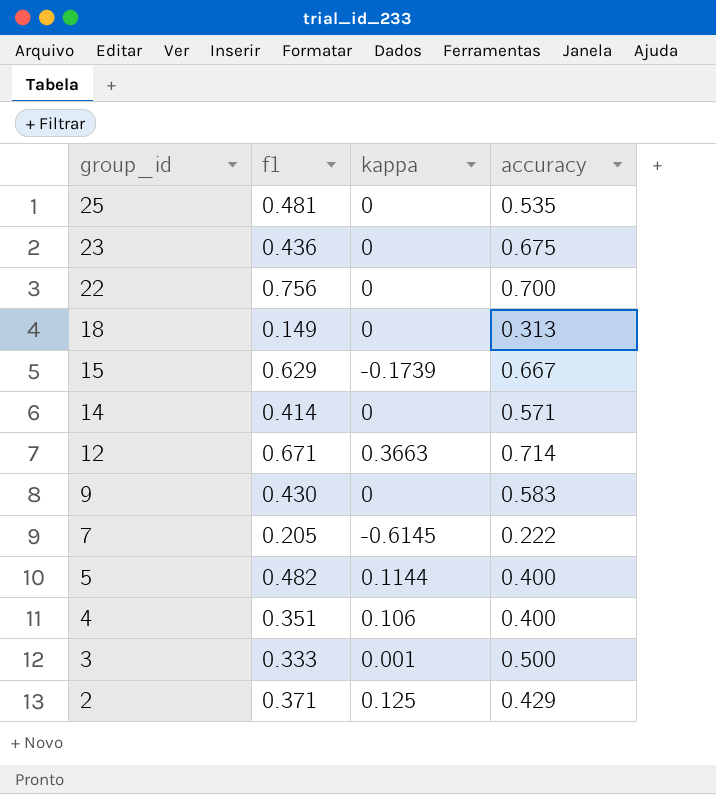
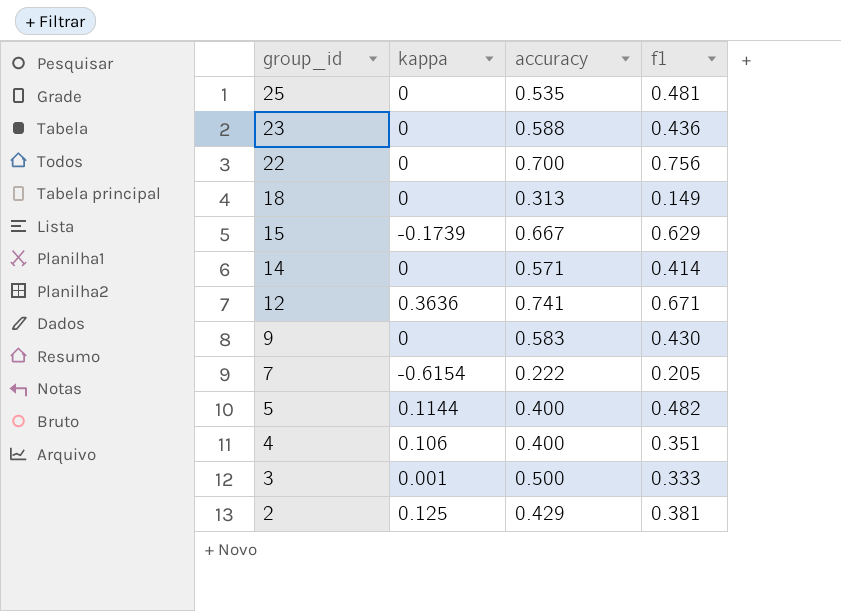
column f1 | position: 2 -> 4
23 | accuracy: 0.675 -> 0.588
12 | kappa: 0.3663 -> 0.3636
12 | accuracy: 0.714 -> 0.741
7 | kappa: -0.6145 -> -0.6154
2 | f1: 0.371 -> 0.381

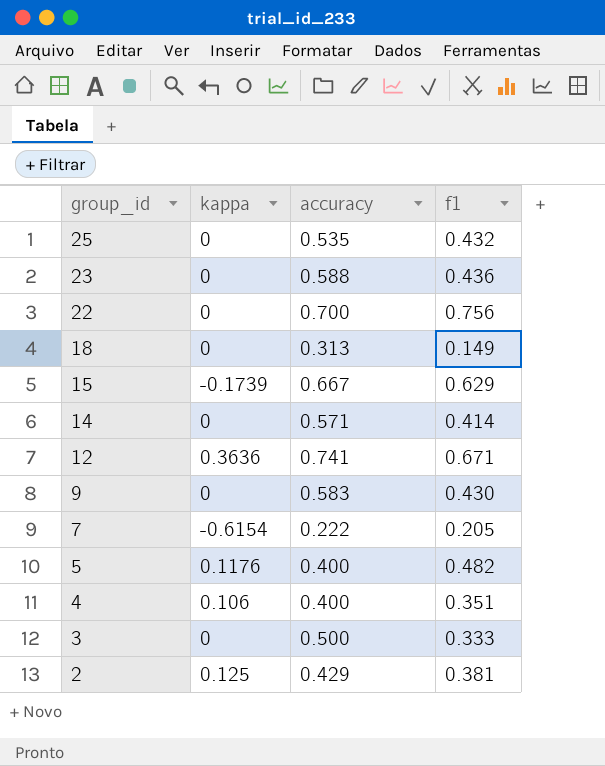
25 | f1: 0.481 -> 0.432
5 | kappa: 0.1144 -> 0.1176
3 | kappa: 0.001 -> 0

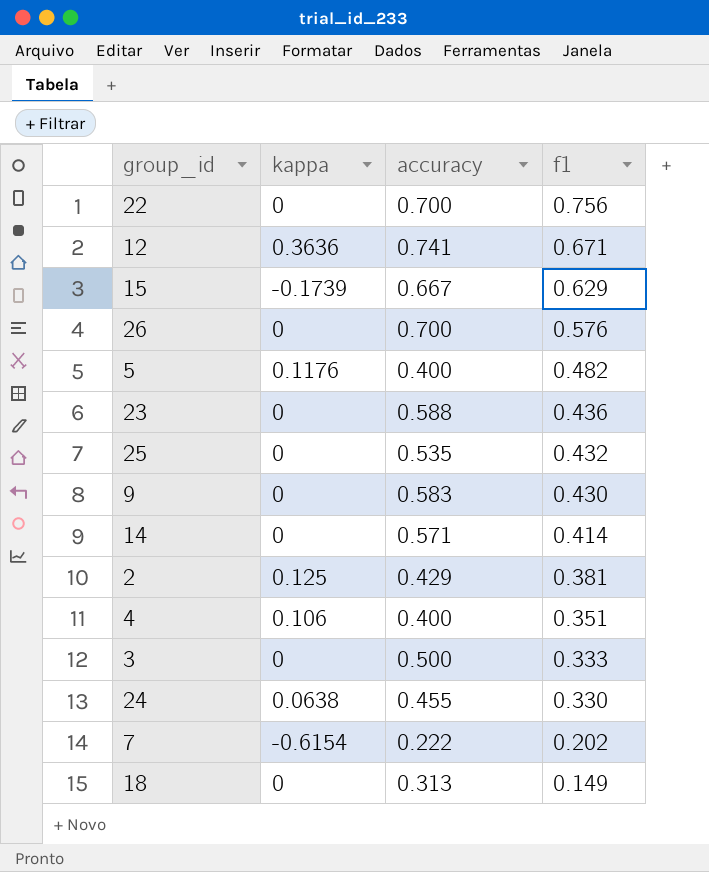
row order: group_id descending -> f1 descending
row 26: none -> 0 | 0.700 | 0.576
row 24: none -> 0.0638 | 0.455 | 0.330
7 | f1: 0.205 -> 0.202

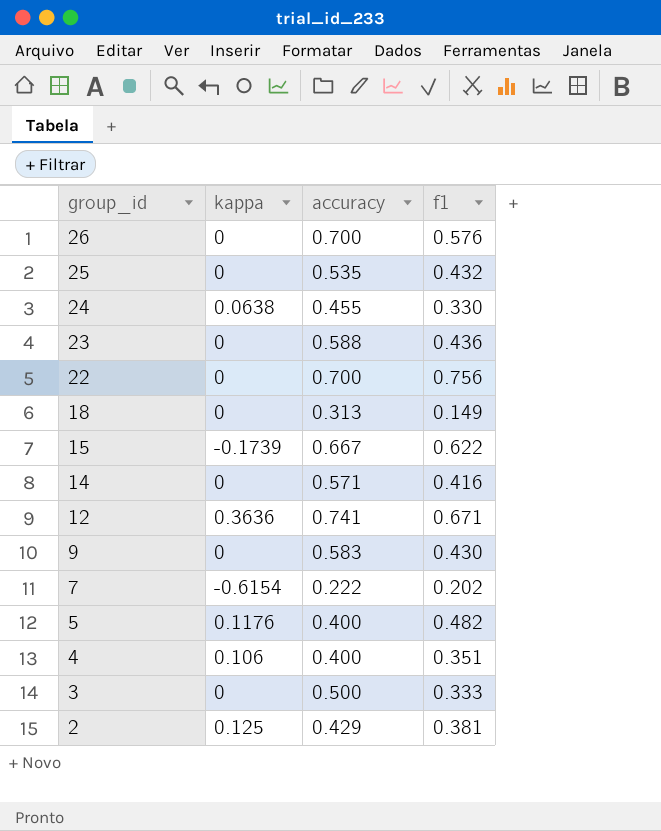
row order: f1 descending -> group_id descending
15 | f1: 0.629 -> 0.622
14 | f1: 0.414 -> 0.416

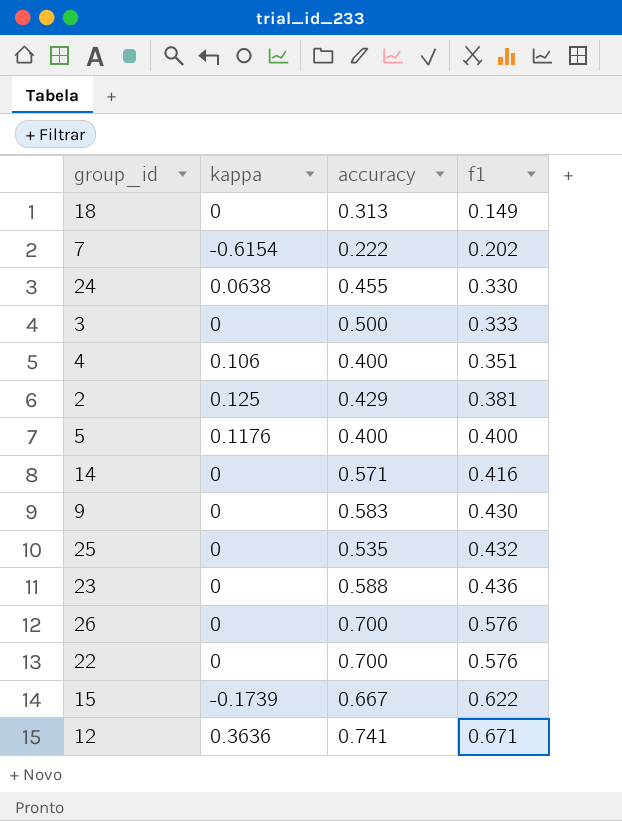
row order: group_id descending -> f1 ascending
5 | f1: 0.482 -> 0.400
22 | f1: 0.756 -> 0.576

